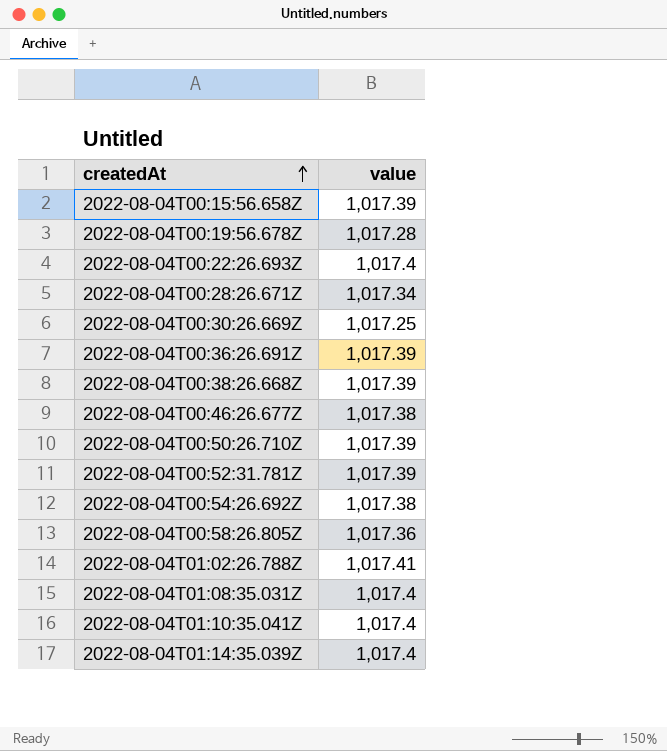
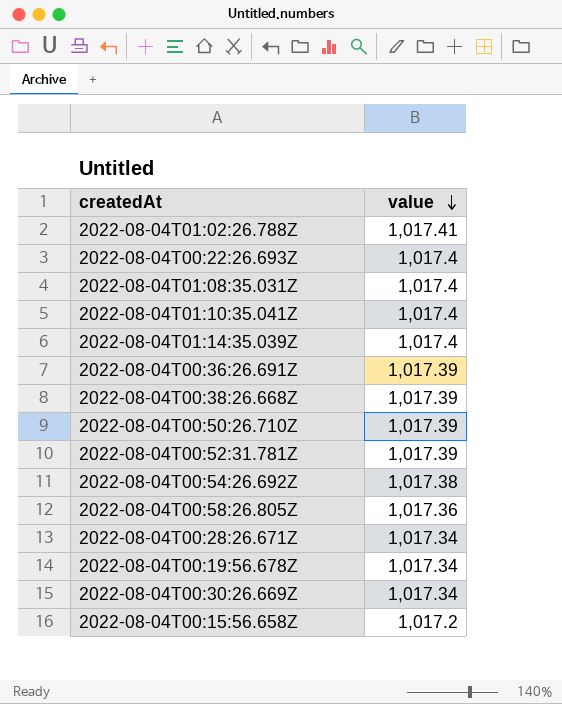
row order: createdAt ascending -> value descending
row 2022-08-04T00:46:26.677Z: 1,017.38 -> none
2022-08-04T00:19:56.678Z | value: 1,017.28 -> 1,017.34
2022-08-04T00:30:26.669Z | value: 1,017.25 -> 1,017.34
2022-08-04T00:15:56.658Z | value: 1,017.39 -> 1,017.2

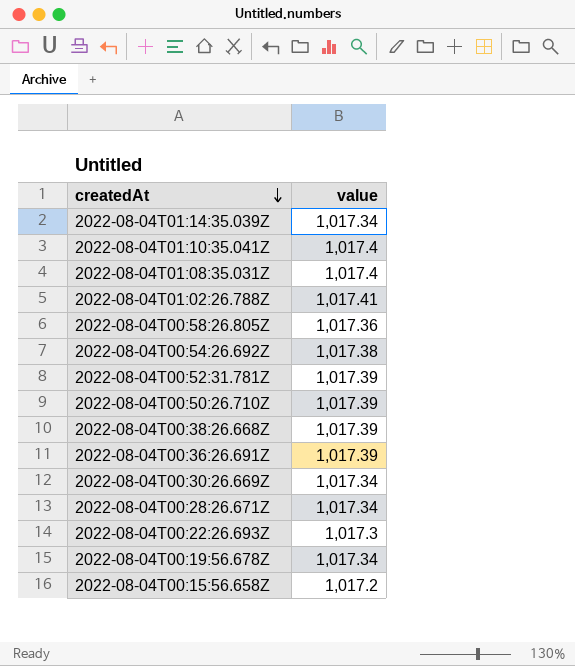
row order: value descending -> createdAt descending
2022-08-04T01:14:35.039Z | value: 1,017.4 -> 1,017.34
2022-08-04T00:22:26.693Z | value: 1,017.4 -> 1,017.3

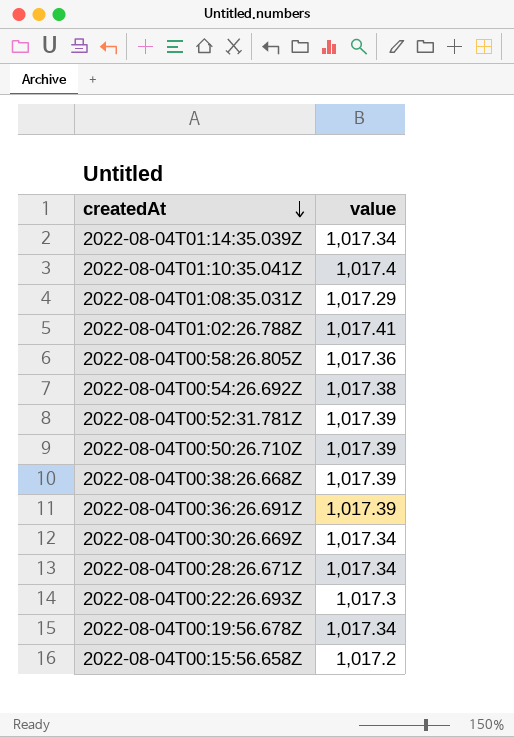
2022-08-04T01:08:35.031Z | value: 1,017.4 -> 1,017.29

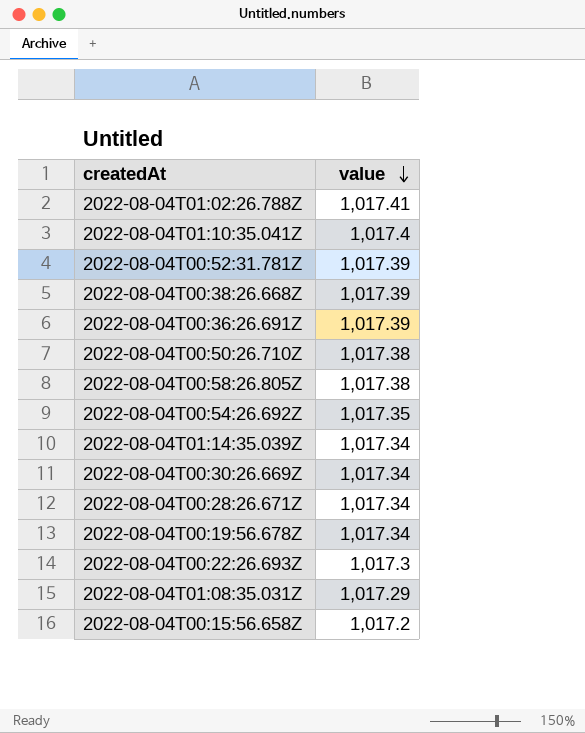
row order: createdAt descending -> value descending
2022-08-04T00:50:26.710Z | value: 1,017.39 -> 1,017.38
2022-08-04T00:58:26.805Z | value: 1,017.36 -> 1,017.38
2022-08-04T00:54:26.692Z | value: 1,017.38 -> 1,017.35

